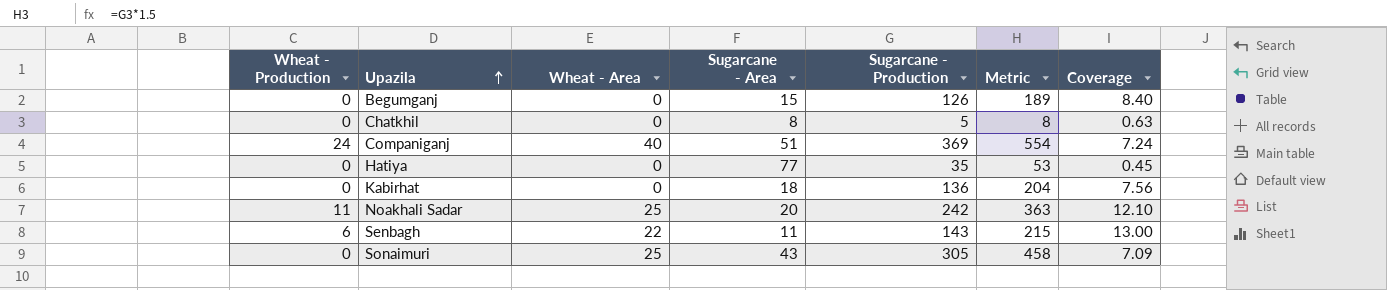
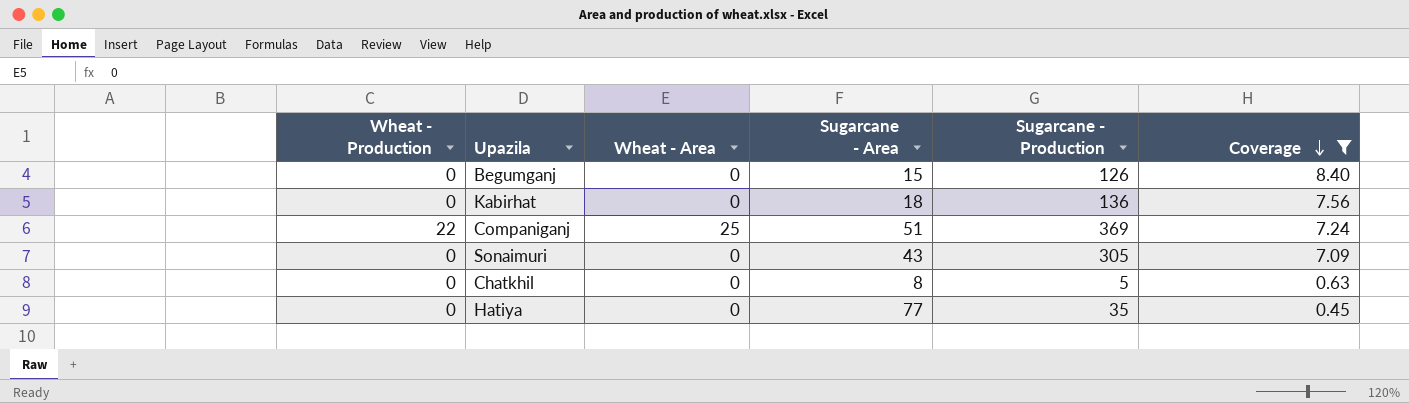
filter: none -> Coverage <= 8.40
row order: Upazila ascending -> Coverage descending
column Metric | formula: [Sugarcane - Production] * 1.5 -> none
Companiganj | Wheat - Production: 24 -> 22
Companiganj | Wheat - Area: 40 -> 25
Sonaimuri | Wheat - Area: 25 -> 0

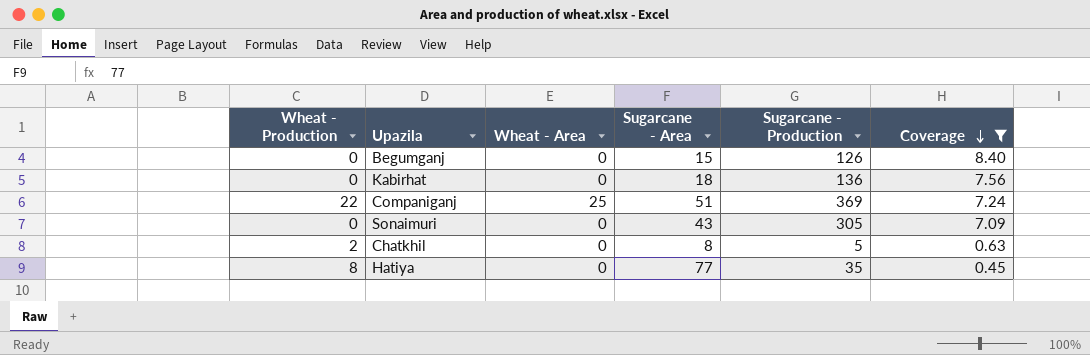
Chatkhil | Wheat - Production: 0 -> 2
Hatiya | Wheat - Production: 0 -> 8

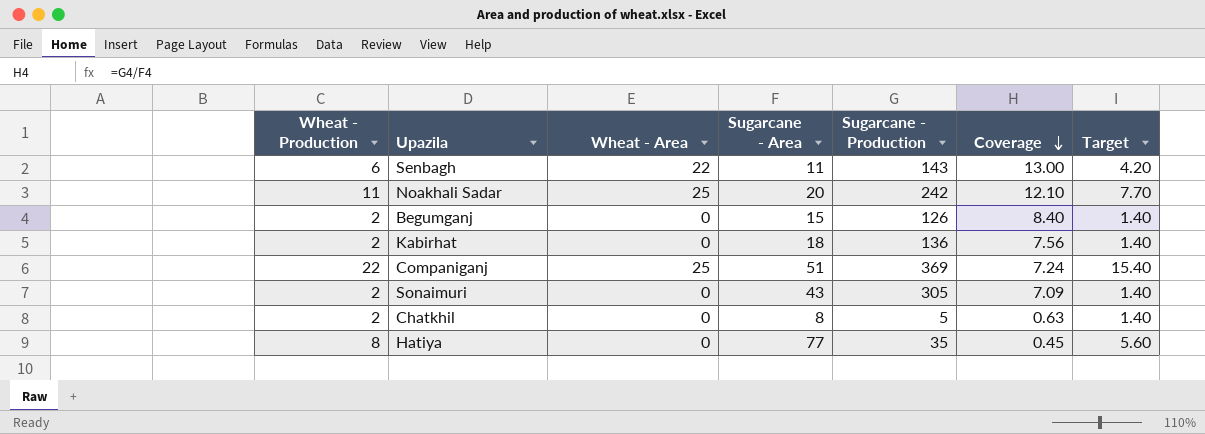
filter: Coverage <= 8.40 -> none
column Target | formula: none -> [Wheat - Production] * 0.7
Begumganj | Wheat - Production: 0 -> 2
Kabirhat | Wheat - Production: 0 -> 2
Sonaimuri | Wheat - Production: 0 -> 2

